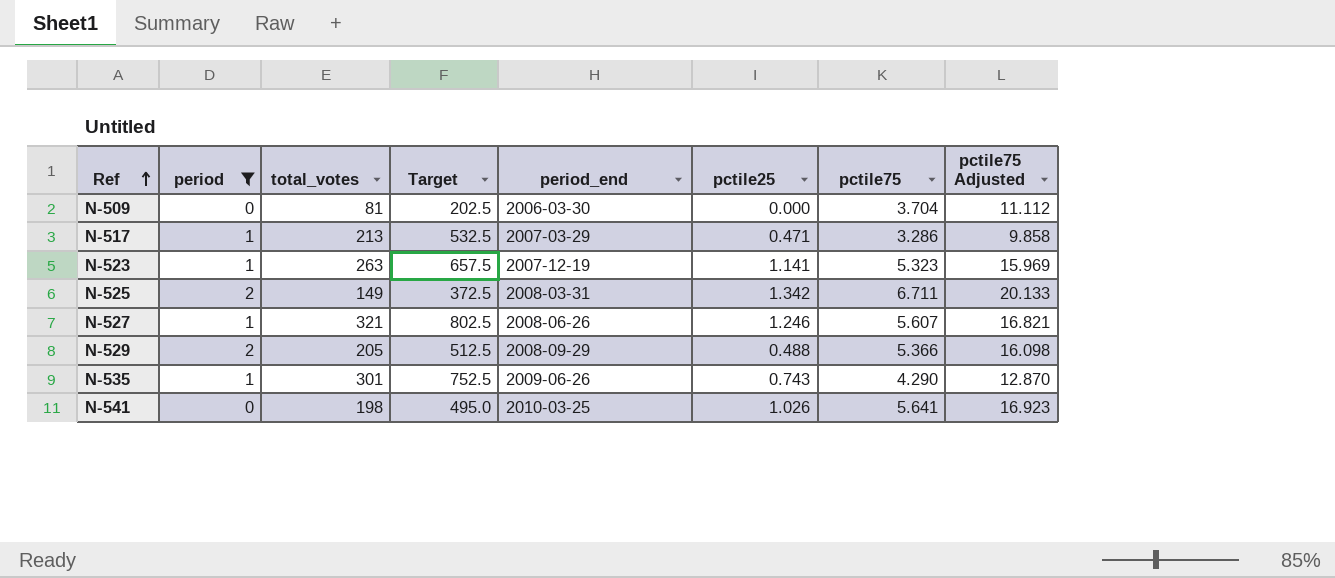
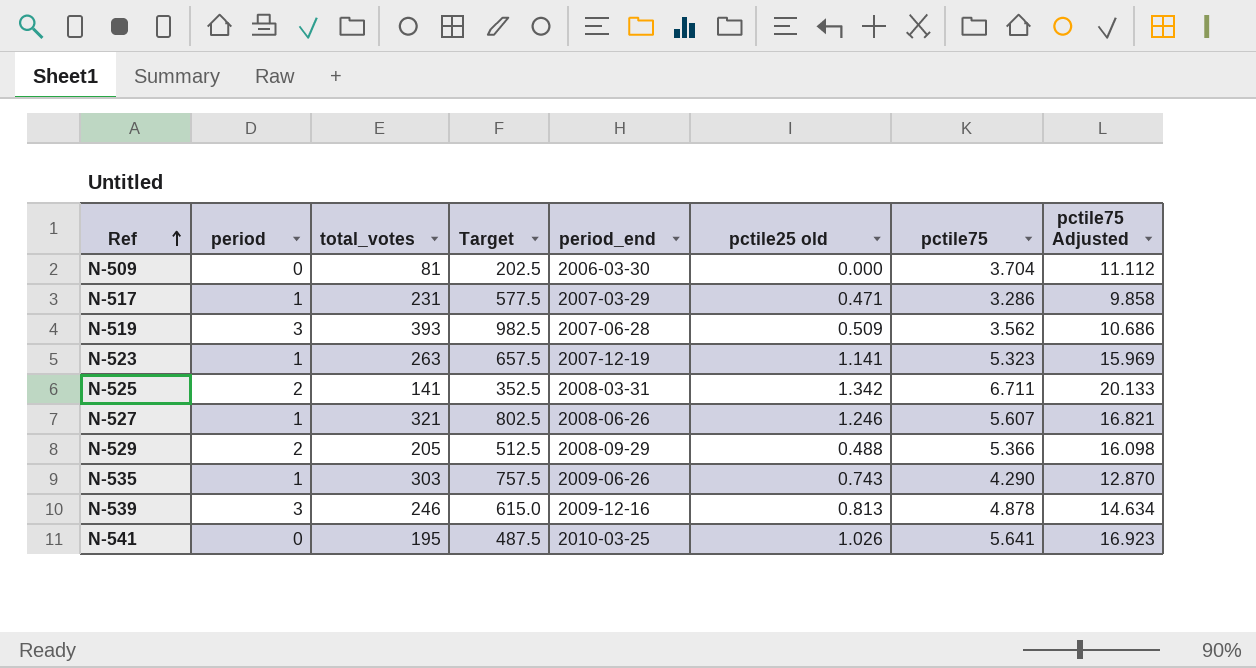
filter: period != 3 -> none
column name: pctile25 -> pctile25 old
N-517 | total_votes: 213 -> 231
N-517 | Target: 532.5 -> 577.5
N-525 | total_votes: 149 -> 141
N-525 | Target: 372.5 -> 352.5
N-535 | total_votes: 301 -> 303
N-535 | Target: 752.5 -> 757.5
N-541 | total_votes: 198 -> 195
N-541 | Target: 495.0 -> 487.5

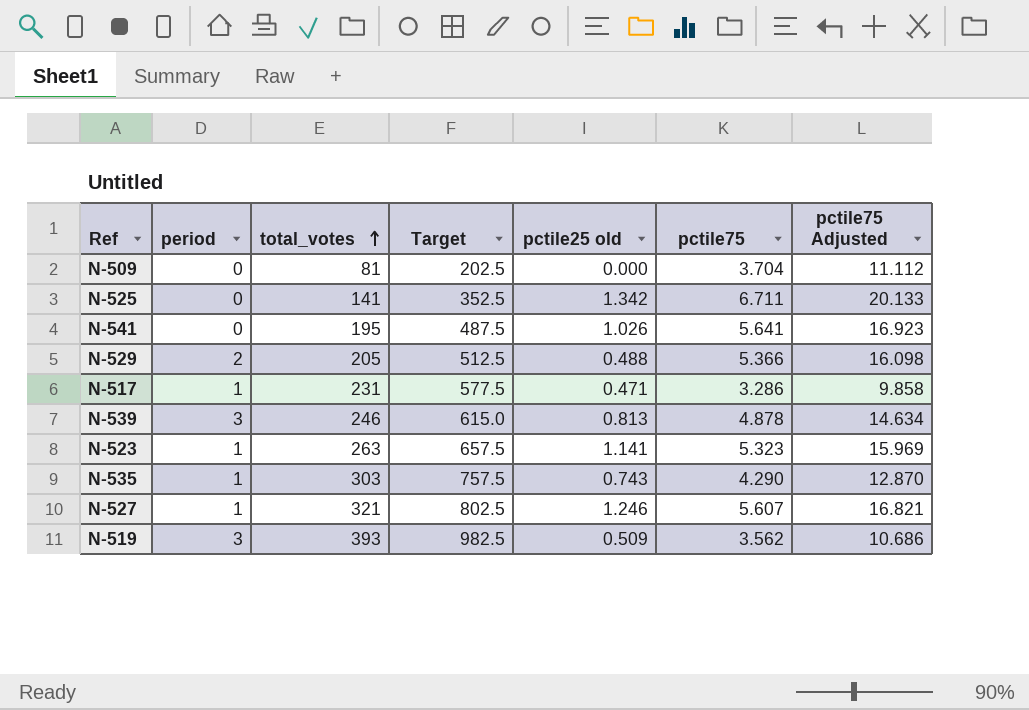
row order: Ref ascending -> total_votes ascending
column period_end | position: 5 -> none
N-525 | period: 2 -> 0

